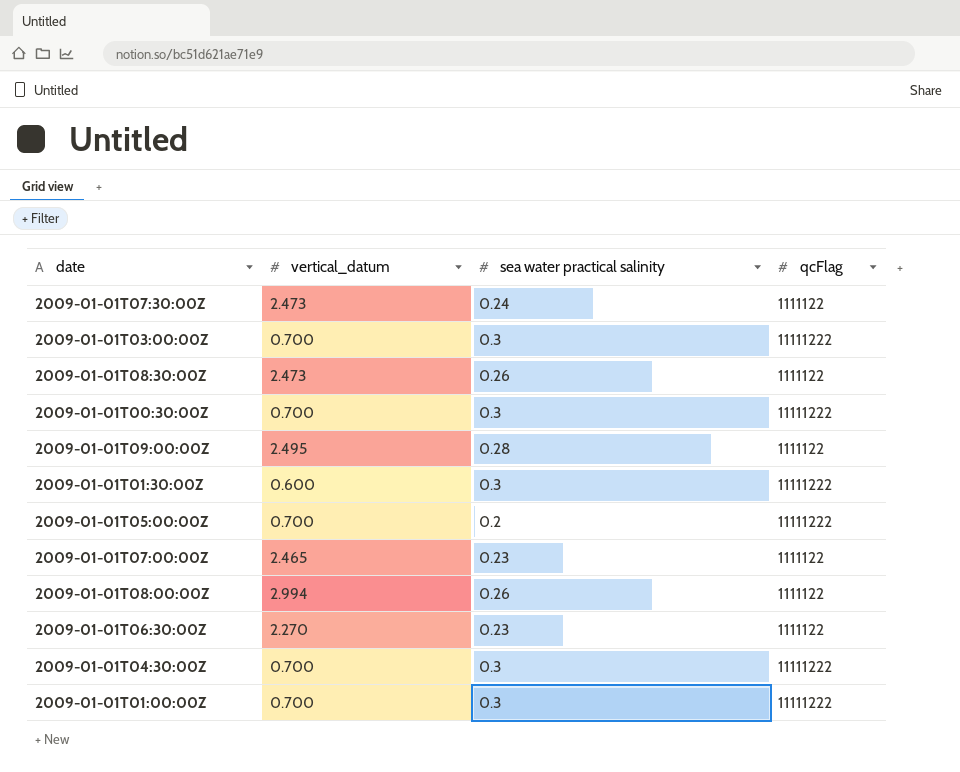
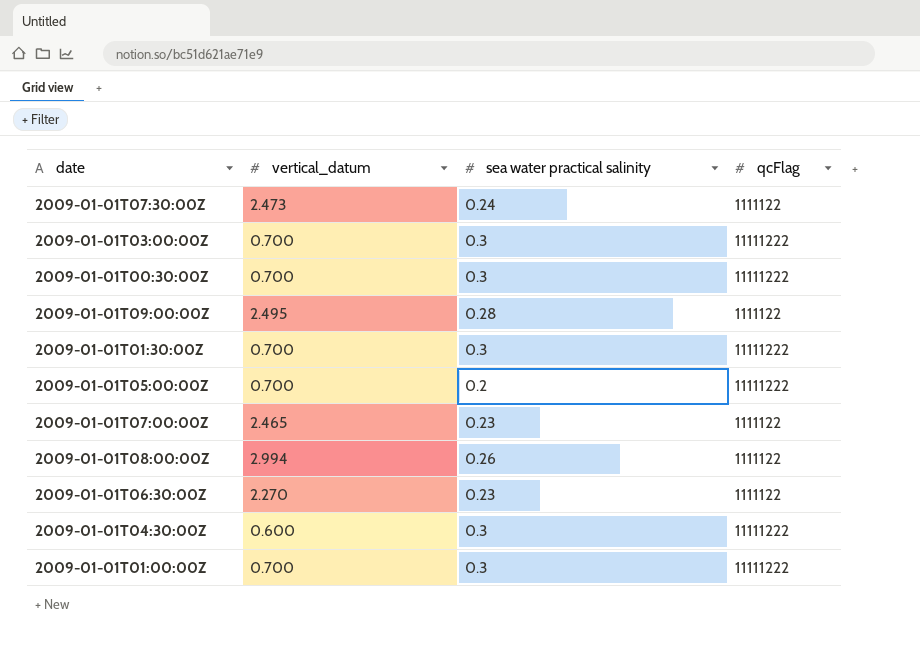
row 2009-01-01T08:30:00Z: 2.473 | 0.26 | 1111122 -> none
2009-01-01T01:30:00Z | vertical_datum: 0.600 -> 0.700
2009-01-01T04:30:00Z | vertical_datum: 0.700 -> 0.600

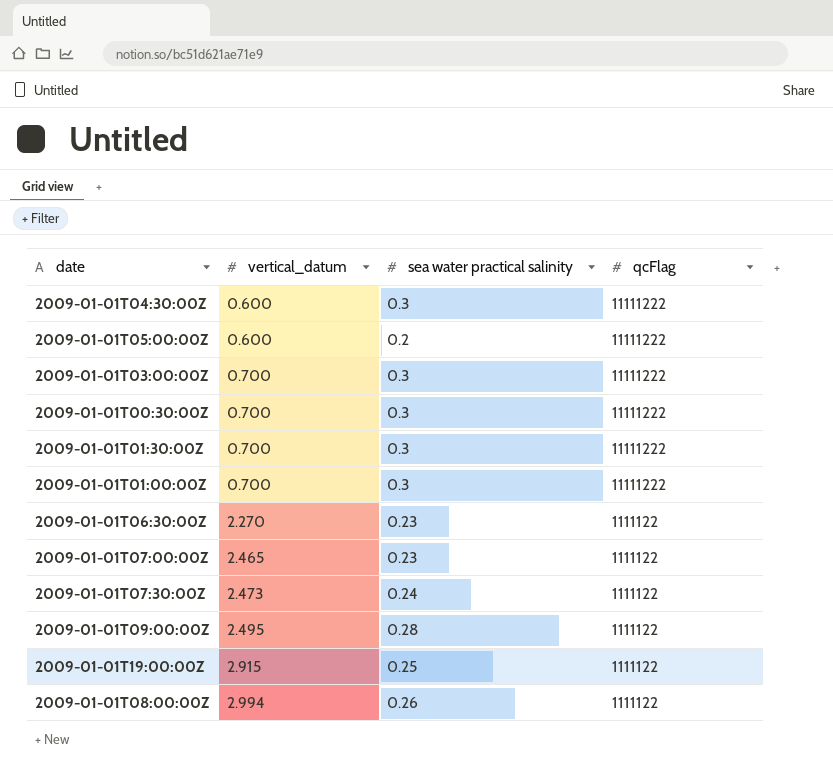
row order: none -> vertical_datum ascending
2009-01-01T05:00:00Z | vertical_datum: 0.700 -> 0.600
row 2009-01-01T19:00:00Z: none -> 2.915 | 0.25 | 1111122

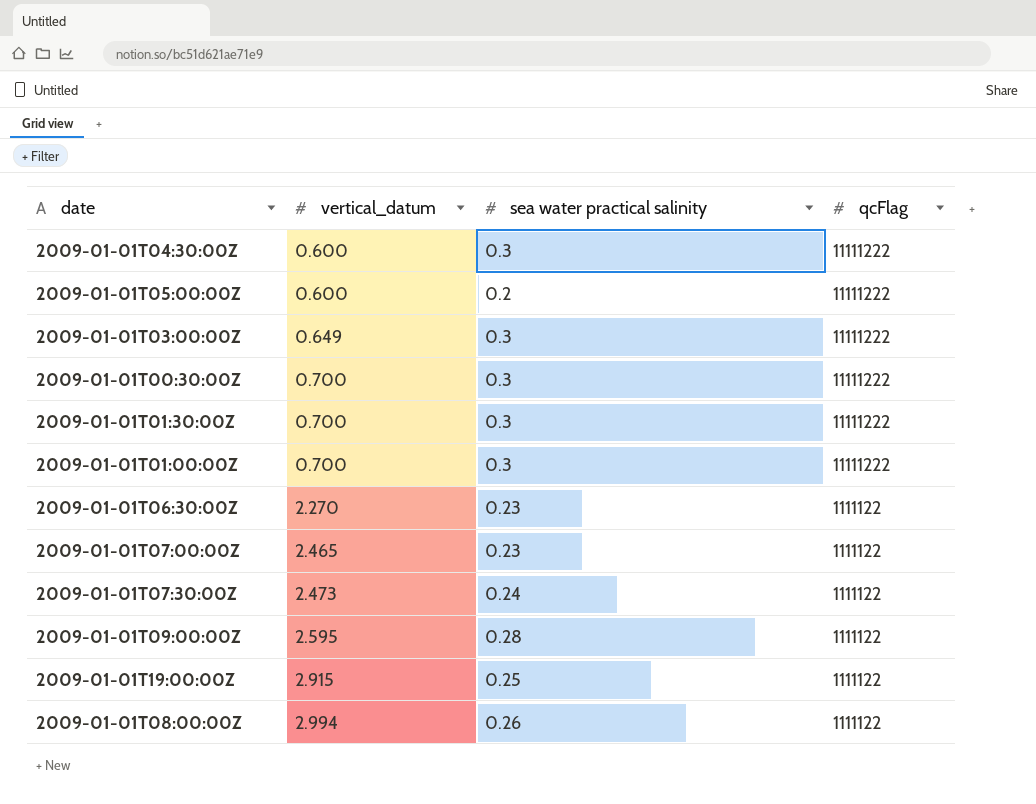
2009-01-01T03:00:00Z | vertical_datum: 0.700 -> 0.649
2009-01-01T09:00:00Z | vertical_datum: 2.495 -> 2.595

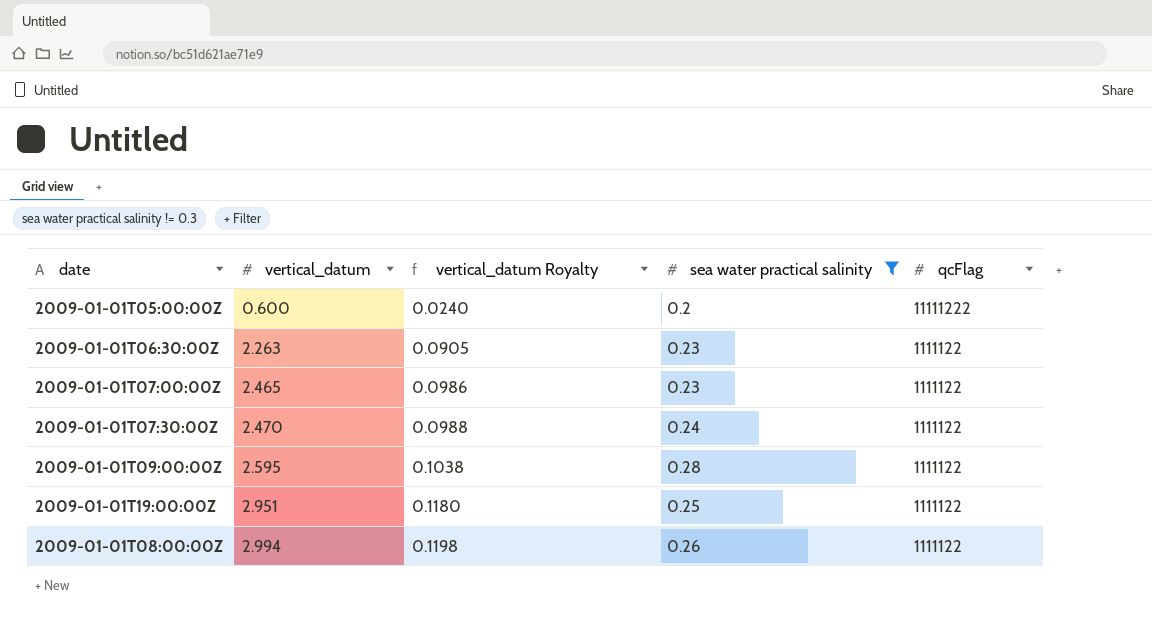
filter: none -> sea water practical salinity != 0.3
column vertical_datum Royalty | formula: none -> [vertical_datum] * 0.04
2009-01-01T06:30:00Z | vertical_datum: 2.270 -> 2.263
2009-01-01T07:30:00Z | vertical_datum: 2.473 -> 2.470
2009-01-01T19:00:00Z | vertical_datum: 2.915 -> 2.951

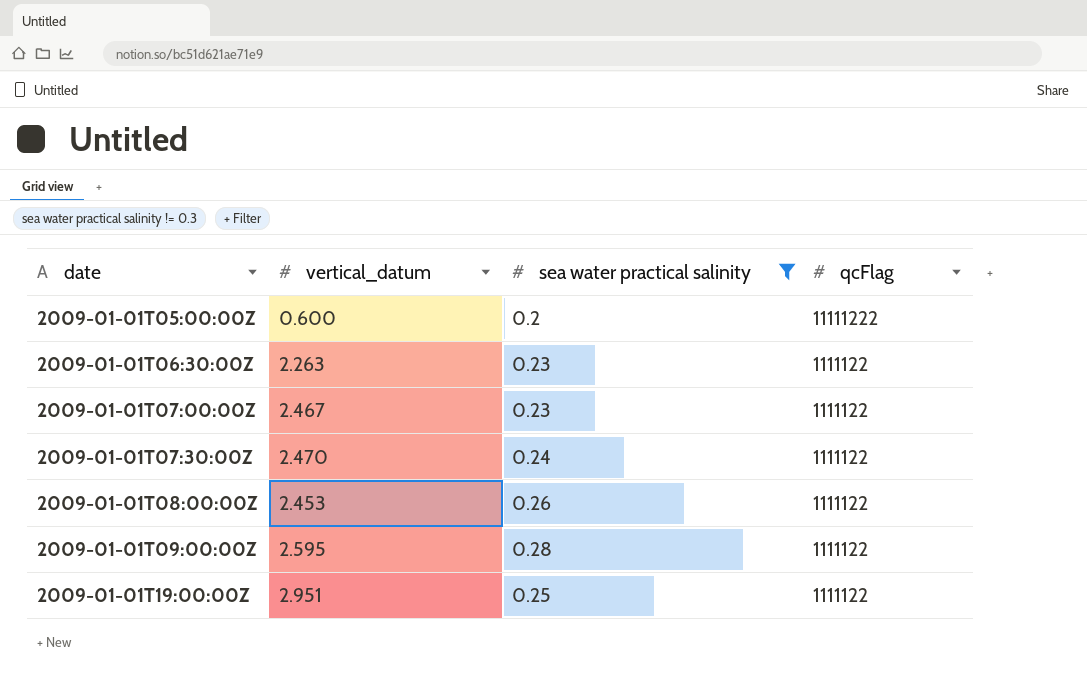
row order: vertical_datum ascending -> date ascending
column vertical_datum Royalty | formula: [vertical_datum] * 0.04 -> none
2009-01-01T07:00:00Z | vertical_datum: 2.465 -> 2.467
2009-01-01T08:00:00Z | vertical_datum: 2.994 -> 2.453

